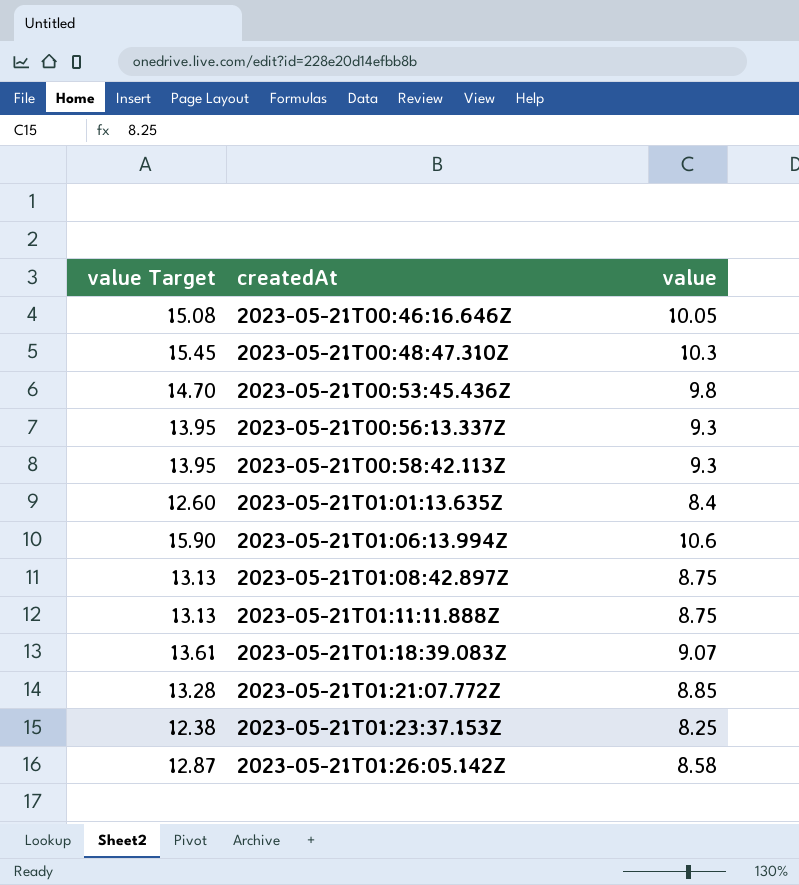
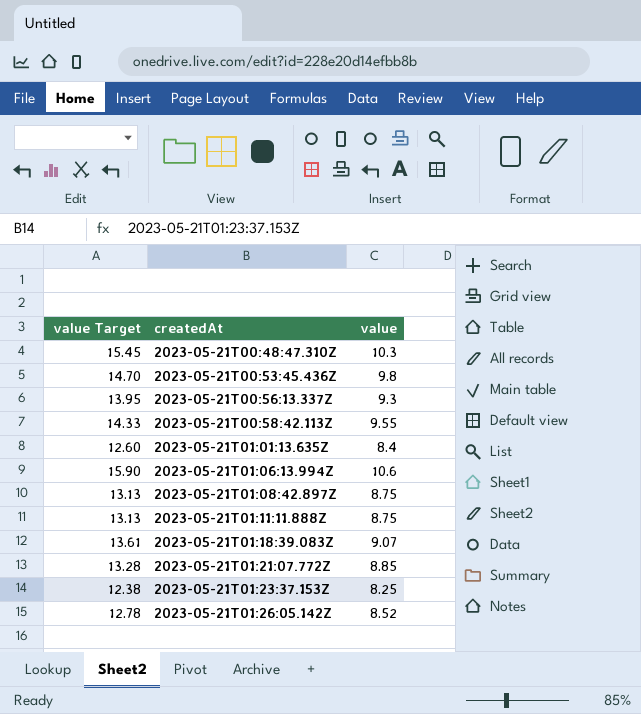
row 2023-05-21T00:46:16.646Z: 15.08 | 10.05 -> none
2023-05-21T00:58:42.113Z | value Target: 13.95 -> 14.33
2023-05-21T00:58:42.113Z | value: 9.3 -> 9.55
2023-05-21T01:26:05.142Z | value Target: 12.87 -> 12.78
2023-05-21T01:26:05.142Z | value: 8.58 -> 8.52

